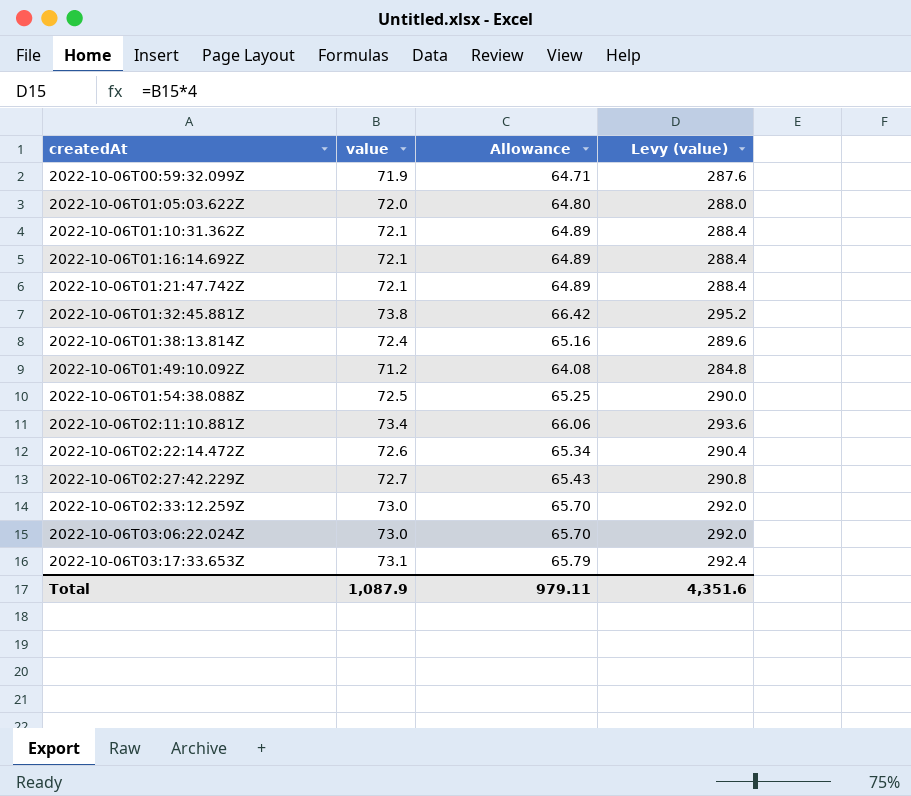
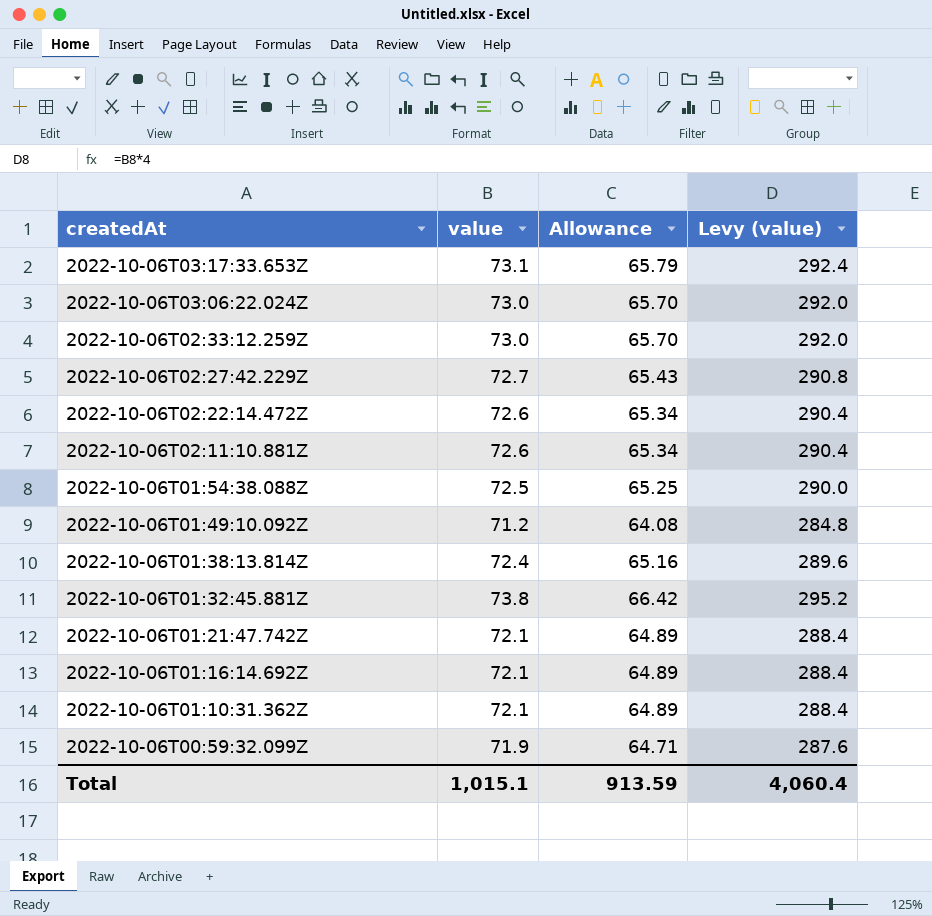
row order: createdAt ascending -> createdAt descending
row 2022-10-06T01:05:03.622Z: 72.0 | 64.80 | 288.0 -> none
2022-10-06T02:11:10.881Z | value: 73.4 -> 72.6
2022-10-06T02:11:10.881Z | Allowance: 66.06 -> 65.34
2022-10-06T02:11:10.881Z | Levy (value): 293.6 -> 290.4
Total | value: 1,087.9 -> 1,015.1
Total | Allowance: 979.11 -> 913.59
Total | Levy (value): 4,351.6 -> 4,060.4

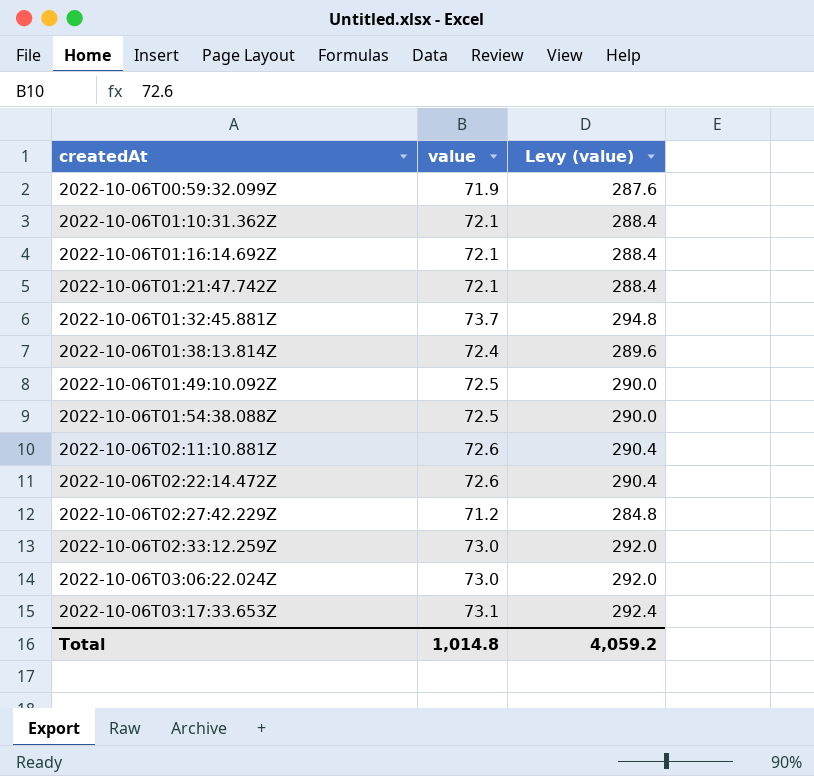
row order: createdAt descending -> createdAt ascending
column Allowance | formula: [value] * 0.9 -> none
2022-10-06T01:32:45.881Z | value: 73.8 -> 73.7
2022-10-06T01:32:45.881Z | Levy (value): 295.2 -> 294.8
2022-10-06T01:49:10.092Z | value: 71.2 -> 72.5
2022-10-06T01:49:10.092Z | Levy (value): 284.8 -> 290.0
2022-10-06T02:27:42.229Z | value: 72.7 -> 71.2
2022-10-06T02:27:42.229Z | Levy (value): 290.8 -> 284.8
Total | value: 1,015.1 -> 1,014.8
Total | Levy (value): 4,060.4 -> 4,059.2

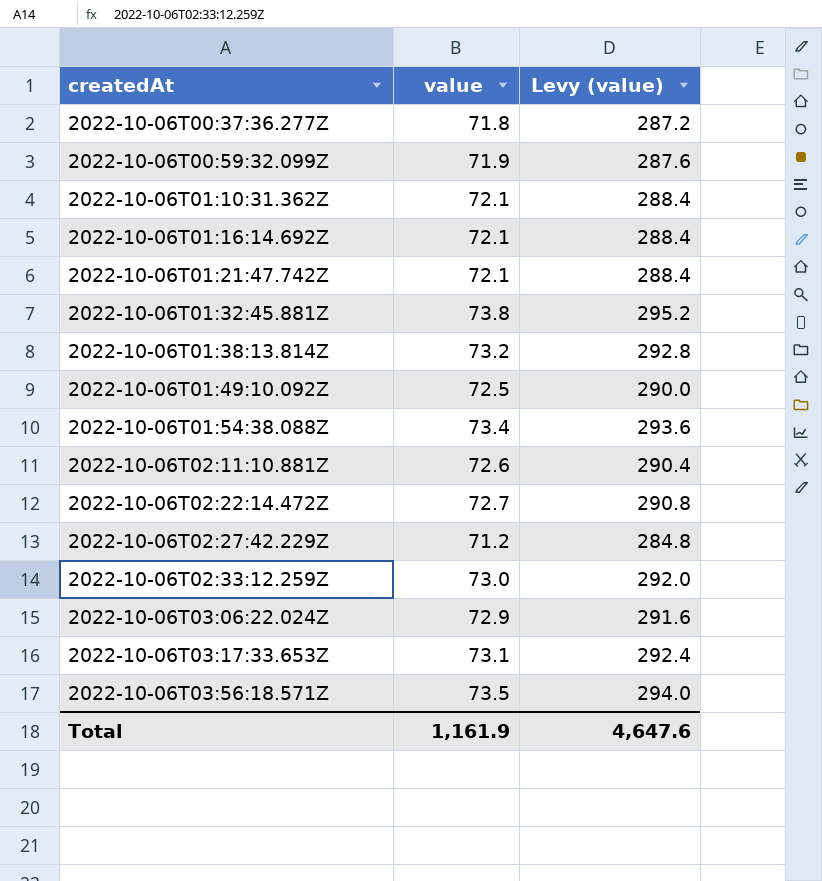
row 2022-10-06T00:37:36.277Z: none -> 71.8 | 287.2
2022-10-06T01:32:45.881Z | value: 73.7 -> 73.8
2022-10-06T01:32:45.881Z | Levy (value): 294.8 -> 295.2
2022-10-06T01:38:13.814Z | value: 72.4 -> 73.2
2022-10-06T01:38:13.814Z | Levy (value): 289.6 -> 292.8
2022-10-06T01:54:38.088Z | value: 72.5 -> 73.4
2022-10-06T01:54:38.088Z | Levy (value): 290.0 -> 293.6
2022-10-06T02:22:14.472Z | value: 72.6 -> 72.7
2022-10-06T02:22:14.472Z | Levy (value): 290.4 -> 290.8
2022-10-06T03:06:22.024Z | value: 73.0 -> 72.9
2022-10-06T03:06:22.024Z | Levy (value): 292.0 -> 291.6
row 2022-10-06T03:56:18.571Z: none -> 73.5 | 294.0
Total | value: 1,014.8 -> 1,161.9
Total | Levy (value): 4,059.2 -> 4,647.6

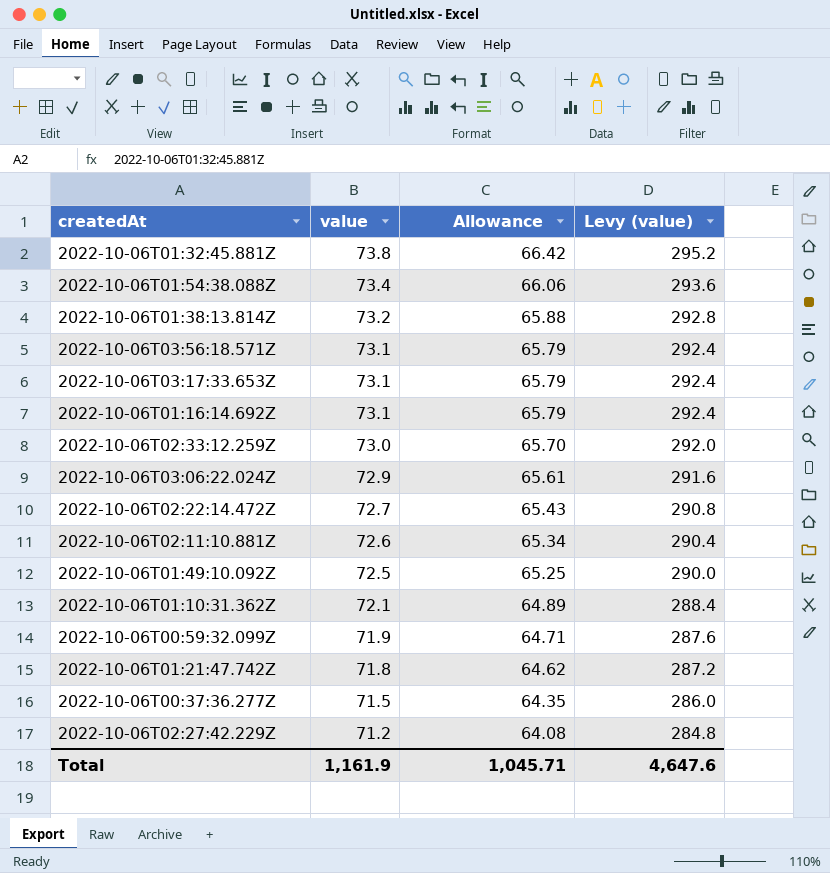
row order: createdAt ascending -> value descending
column Allowance | formula: none -> [value] * 0.9
2022-10-06T03:56:18.571Z | value: 73.5 -> 73.1
2022-10-06T03:56:18.571Z | Levy (value): 294.0 -> 292.4
2022-10-06T01:16:14.692Z | value: 72.1 -> 73.1
2022-10-06T01:16:14.692Z | Levy (value): 288.4 -> 292.4
2022-10-06T01:21:47.742Z | value: 72.1 -> 71.8
2022-10-06T01:21:47.742Z | Levy (value): 288.4 -> 287.2
2022-10-06T00:37:36.277Z | value: 71.8 -> 71.5
2022-10-06T00:37:36.277Z | Levy (value): 287.2 -> 286.0

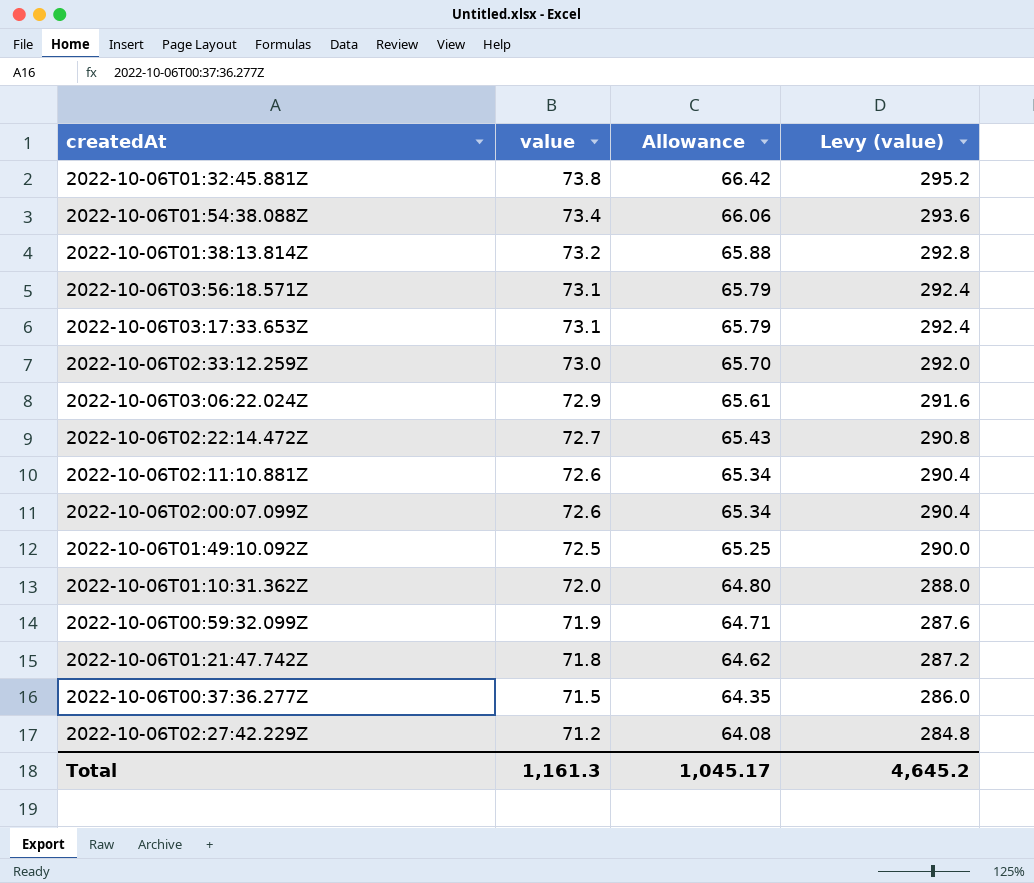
row 2022-10-06T01:16:14.692Z: 73.1 | 65.79 | 292.4 -> none
row 2022-10-06T02:00:07.099Z: none -> 72.6 | 65.34 | 290.4
2022-10-06T01:10:31.362Z | value: 72.1 -> 72.0
2022-10-06T01:10:31.362Z | Allowance: 64.89 -> 64.80
2022-10-06T01:10:31.362Z | Levy (value): 288.4 -> 288.0
Total | value: 1,161.9 -> 1,161.3
Total | Allowance: 1,045.71 -> 1,045.17
Total | Levy (value): 4,647.6 -> 4,645.2

